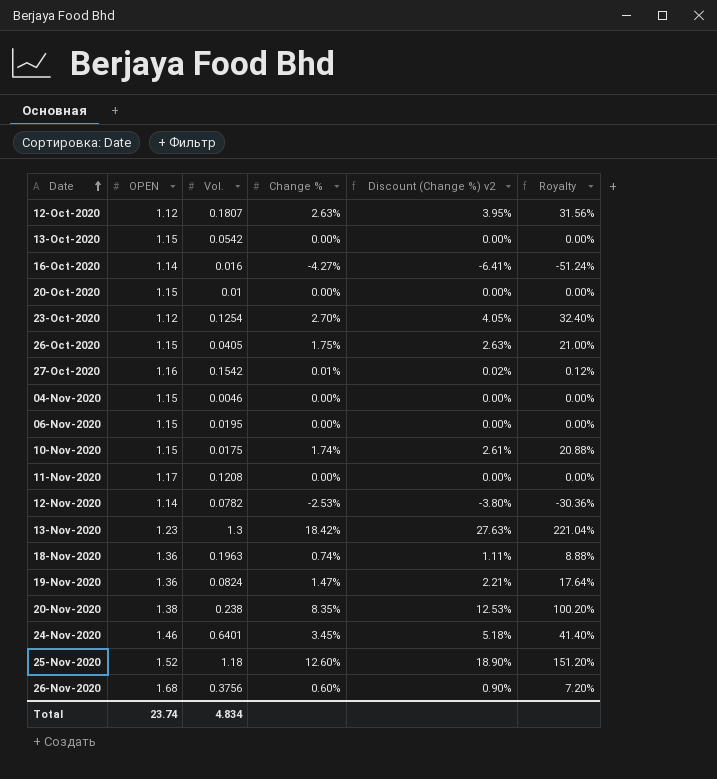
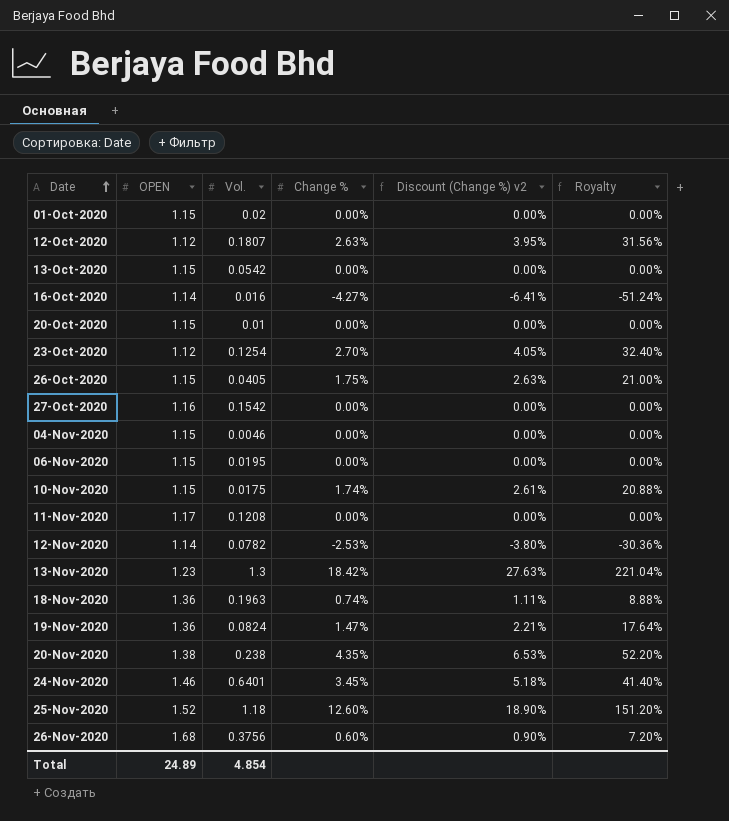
row 01-Oct-2020: none -> 1.15 | 0.02 | 0.00% | 0.00% | 0.00%
27-Oct-2020 | Change %: 0.01% -> 0.00%
27-Oct-2020 | Discount (Change %) v2: 0.02% -> 0.00%
27-Oct-2020 | Royalty: 0.12% -> 0.00%
20-Nov-2020 | Change %: 8.35% -> 4.35%
20-Nov-2020 | Discount (Change %) v2: 12.53% -> 6.53%
20-Nov-2020 | Royalty: 100.20% -> 52.20%
Total | OPEN: 23.74 -> 24.89
Total | Vol.: 4.834 -> 4.854

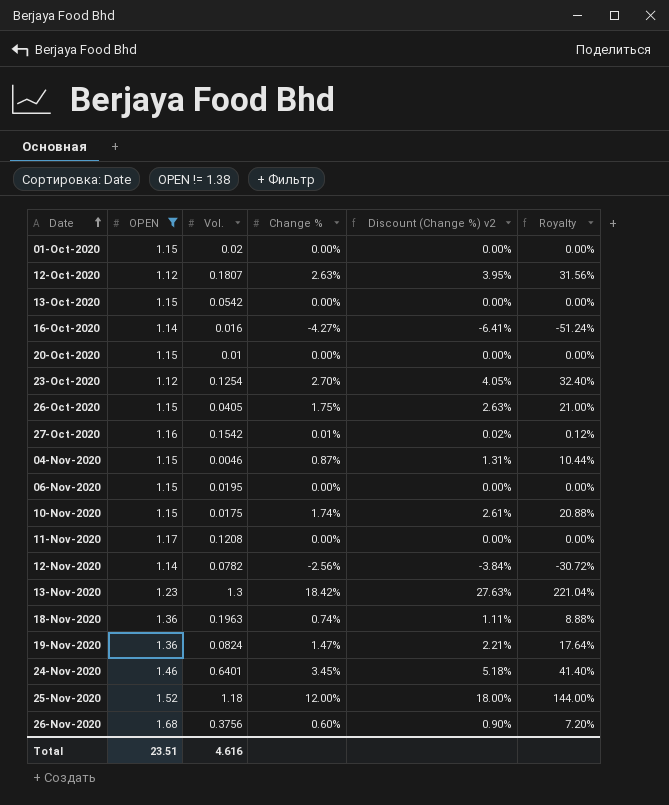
filter: none -> OPEN != 1.38
27-Oct-2020 | Change %: 0.00% -> 0.01%
27-Oct-2020 | Discount (Change %) v2: 0.00% -> 0.02%
27-Oct-2020 | Royalty: 0.00% -> 0.12%
04-Nov-2020 | Change %: 0.00% -> 0.87%
04-Nov-2020 | Discount (Change %) v2: 0.00% -> 1.31%
04-Nov-2020 | Royalty: 0.00% -> 10.44%
12-Nov-2020 | Change %: -2.53% -> -2.56%
12-Nov-2020 | Discount (Change %) v2: -3.80% -> -3.84%
12-Nov-2020 | Royalty: -30.36% -> -30.72%
25-Nov-2020 | Change %: 12.60% -> 12.00%
25-Nov-2020 | Discount (Change %) v2: 18.90% -> 18.00%
25-Nov-2020 | Royalty: 151.20% -> 144.00%
Total | OPEN: 24.89 -> 23.51
Total | Vol.: 4.854 -> 4.616

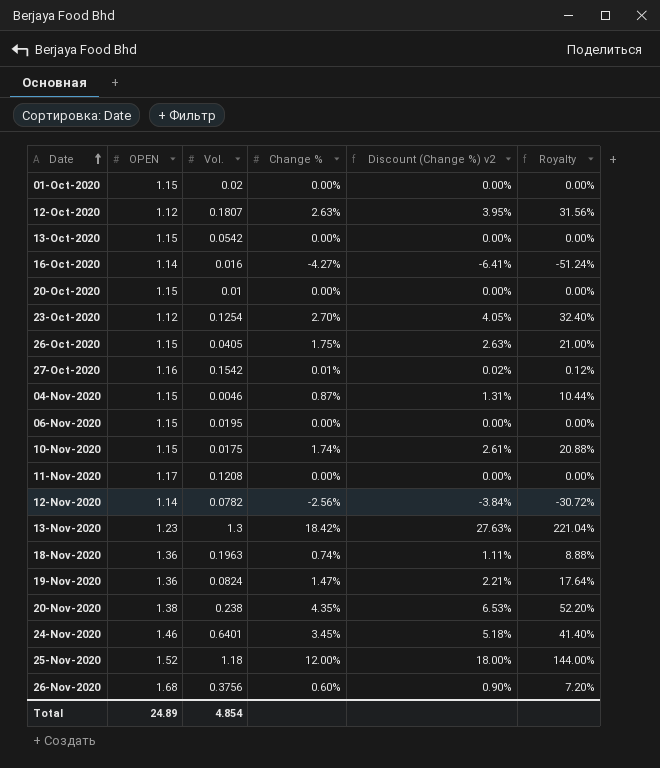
filter: OPEN != 1.38 -> none
Total | OPEN: 23.51 -> 24.89
Total | Vol.: 4.616 -> 4.854

